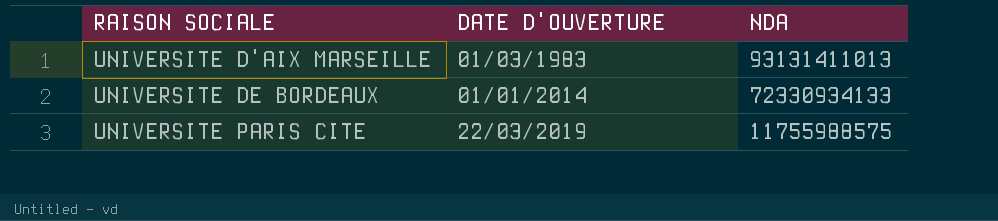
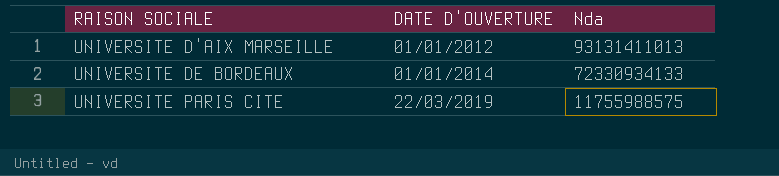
column name: NDA -> Nda
UNIVERSITE D'AIX MARSEILLE | DATE D'OUVERTURE: 01/03/1983 -> 01/01/2012

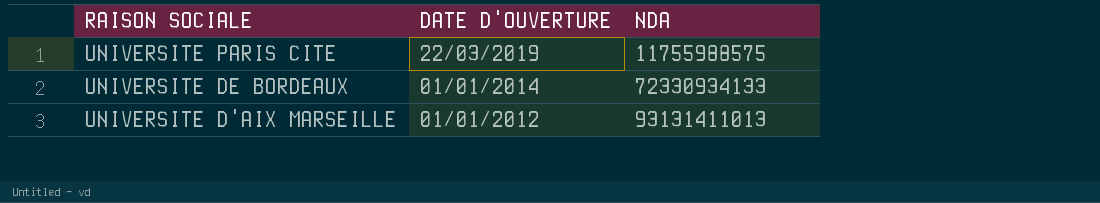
row order: RAISON SOCIALE ascending -> RAISON SOCIALE descending
column name: Nda -> NDA

